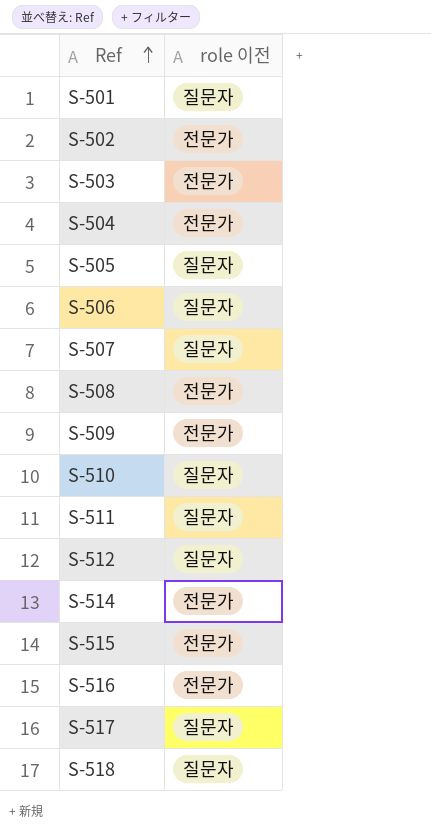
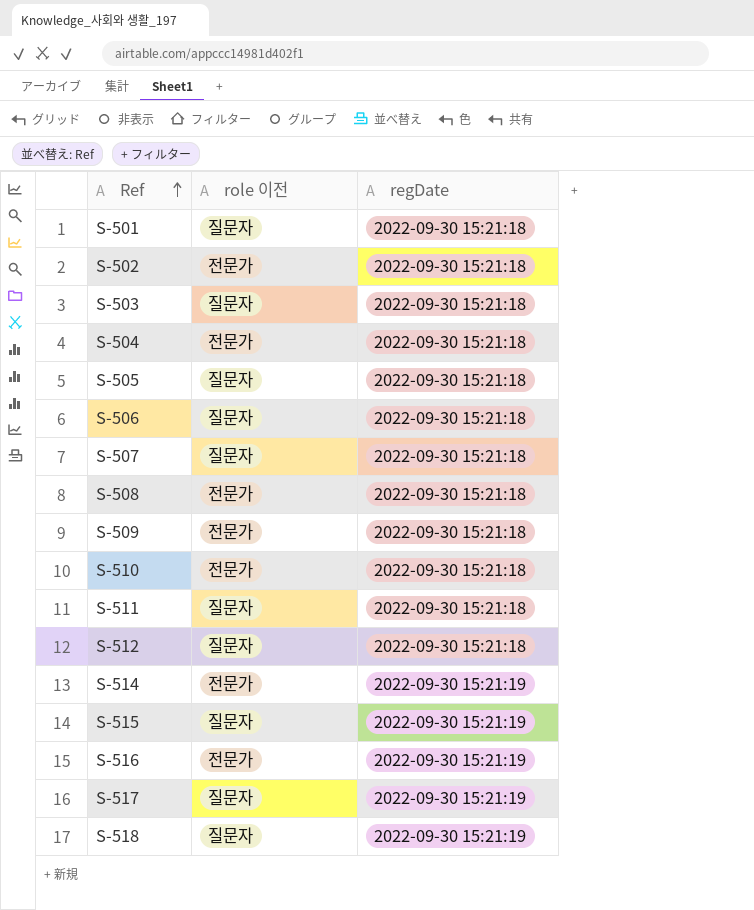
column regDate | position: none -> 3
S-503 | role 이전: 전문가 -> 질문자
S-510 | role 이전: 질문자 -> 전문가
S-515 | role 이전: 전문가 -> 질문자

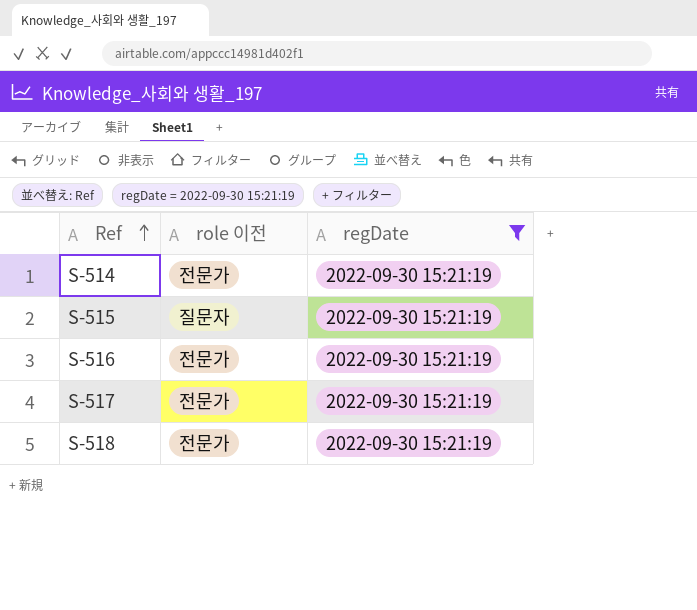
filter: none -> regDate = 2022-09-30 15:21:19
S-517 | role 이전: 질문자 -> 전문가
S-518 | role 이전: 질문자 -> 전문가

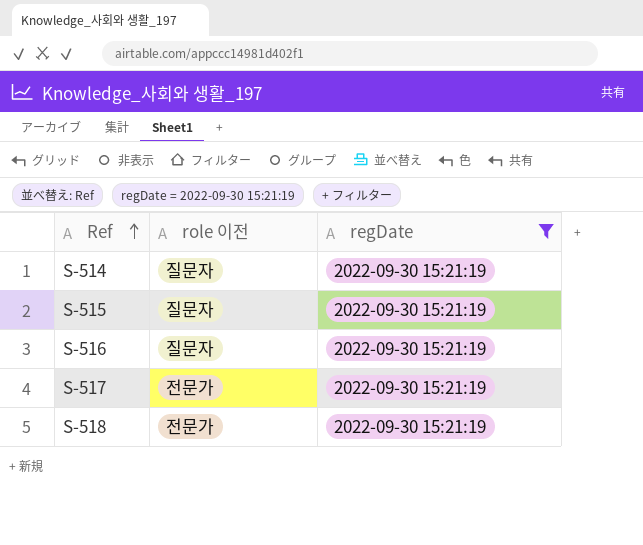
S-514 | role 이전: 전문가 -> 질문자
S-516 | role 이전: 전문가 -> 질문자

